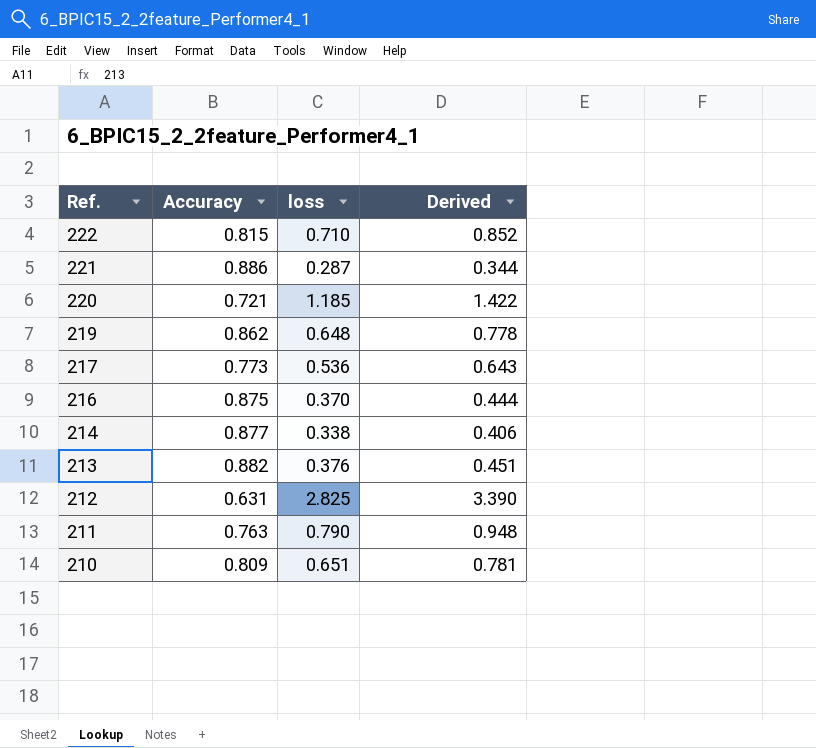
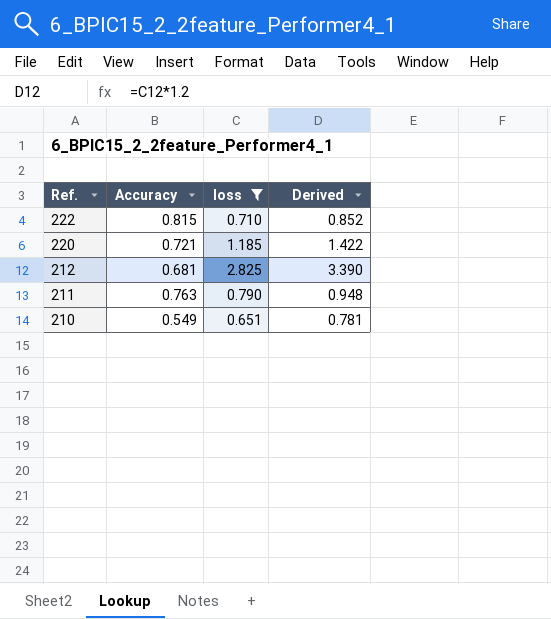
filter: none -> loss >= 0.651
212 | Accuracy: 0.631 -> 0.681
210 | Accuracy: 0.809 -> 0.549

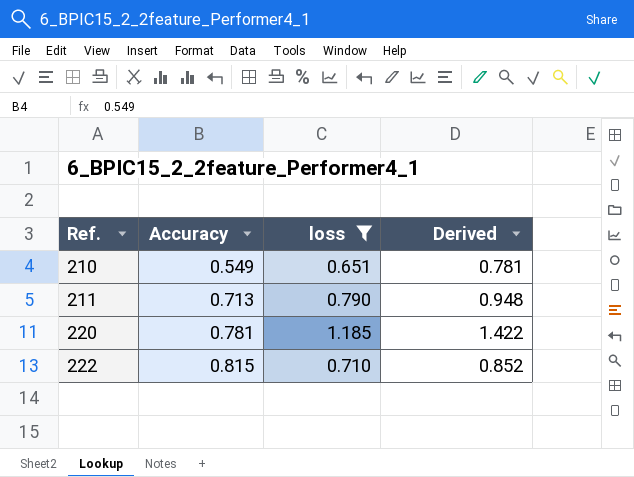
row order: Ref. descending -> Ref. ascending
row 212: 0.681 | 2.825 | 3.390 -> none
211 | Accuracy: 0.763 -> 0.713
220 | Accuracy: 0.721 -> 0.781

